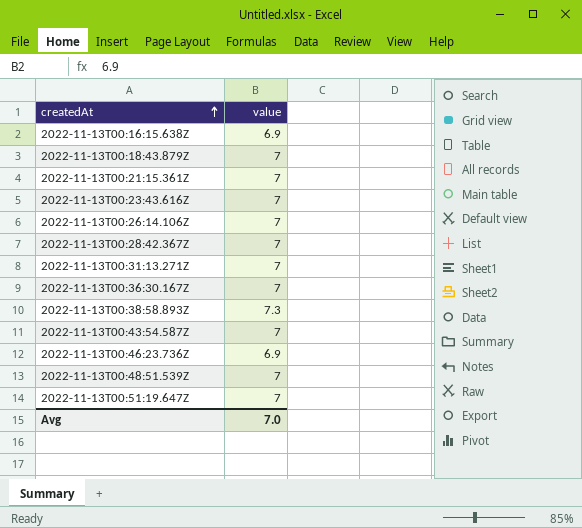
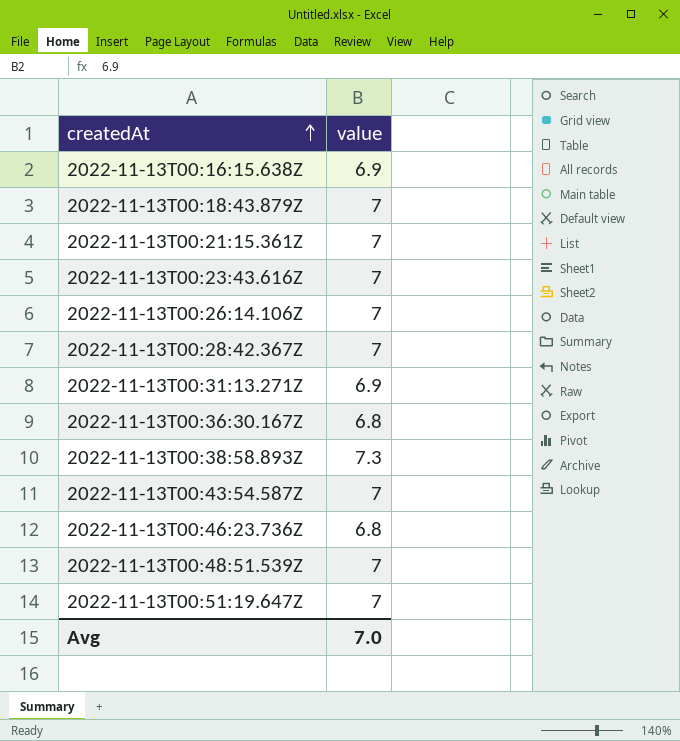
2022-11-13T00:31:13.271Z | value: 7 -> 6.9
2022-11-13T00:36:30.167Z | value: 7 -> 6.8
2022-11-13T00:46:23.736Z | value: 6.9 -> 6.8

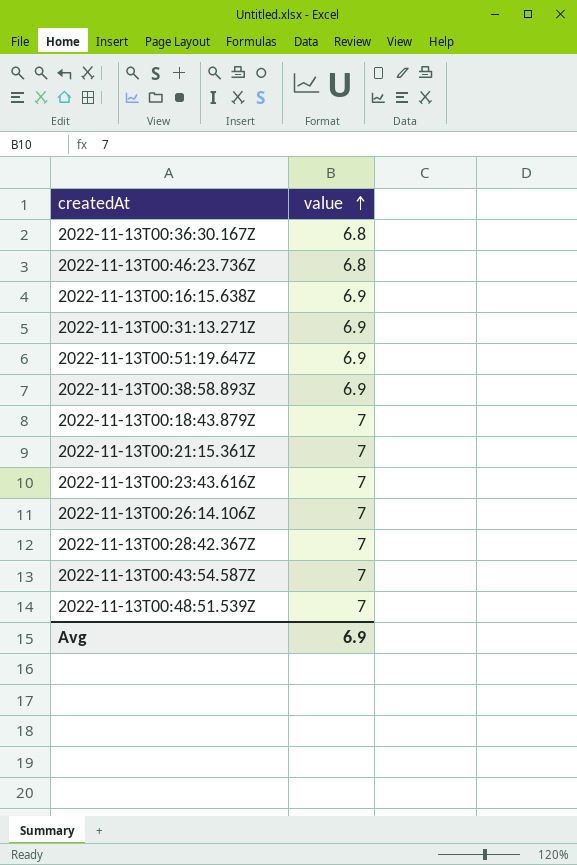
row order: createdAt ascending -> value ascending
2022-11-13T00:51:19.647Z | value: 7 -> 6.9
2022-11-13T00:38:58.893Z | value: 7.3 -> 6.9
Avg | value: 7.0 -> 6.9

